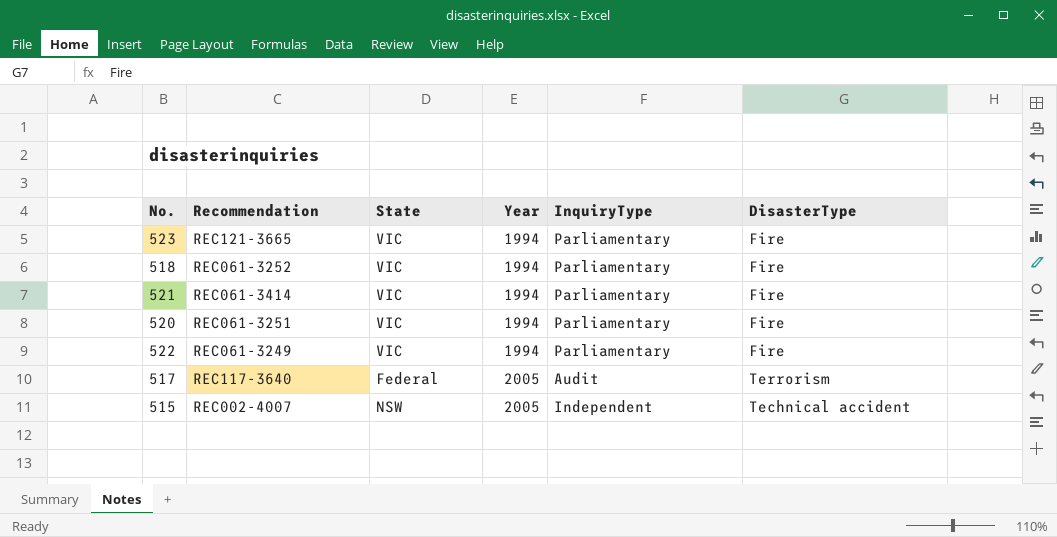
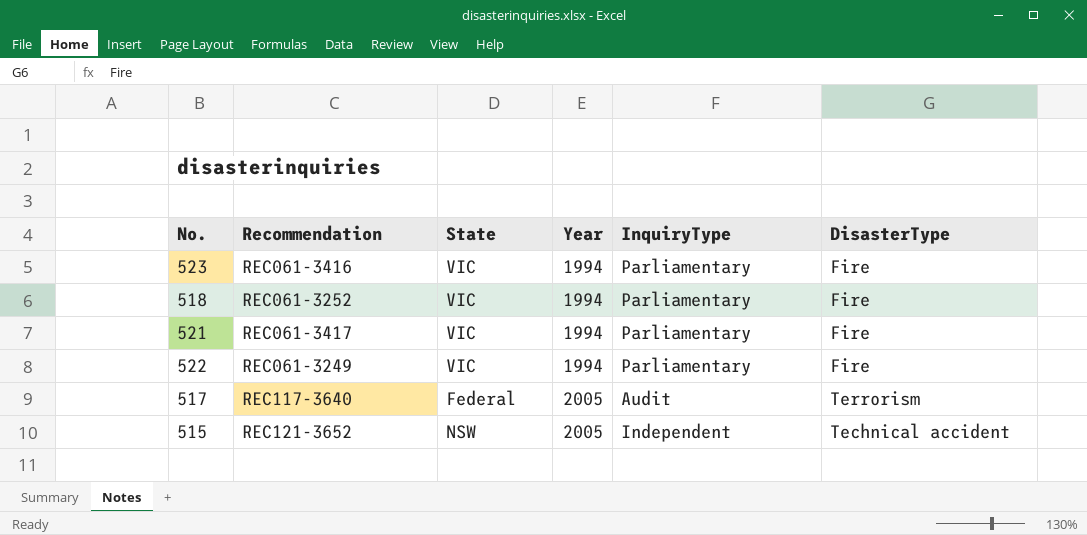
row 520: REC061-3251 | VIC | 1994 | Parliamentary | Fire -> none
523 | Recommendation: REC121-3665 -> REC061-3416
521 | Recommendation: REC061-3414 -> REC061-3417
515 | Recommendation: REC002-4007 -> REC121-3652

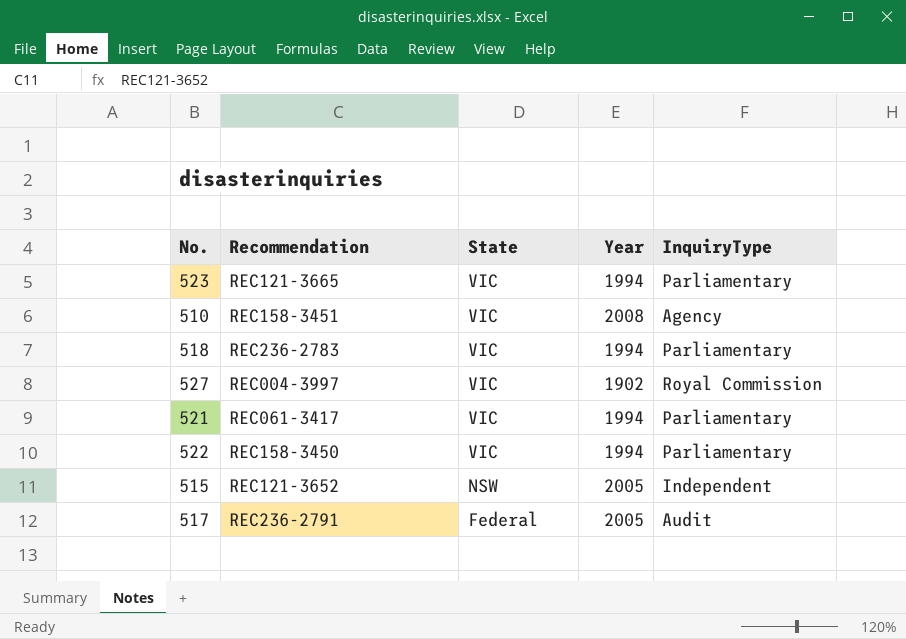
row order: Year ascending -> State descending
column DisasterType | position: 6 -> none
523 | Recommendation: REC061-3416 -> REC121-3665
row 510: none -> REC158-3451 | VIC | 2008 | Agency
518 | Recommendation: REC061-3252 -> REC236-2783
row 527: none -> REC004-3997 | VIC | 1902 | Royal Commission
522 | Recommendation: REC061-3249 -> REC158-3450
517 | Recommendation: REC117-3640 -> REC236-2791

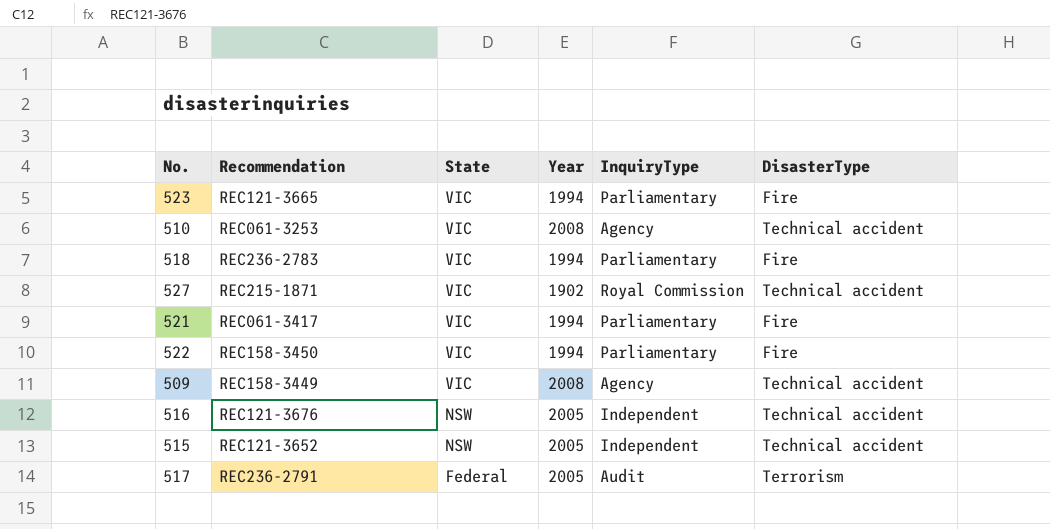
column DisasterType | position: none -> 6
510 | Recommendation: REC158-3451 -> REC061-3253
527 | Recommendation: REC004-3997 -> REC215-1871
row 509: none -> REC158-3449 | VIC | 2008 | Agency | Technical accident
row 516: none -> REC121-3676 | NSW | 2005 | Independent | Technical accident

